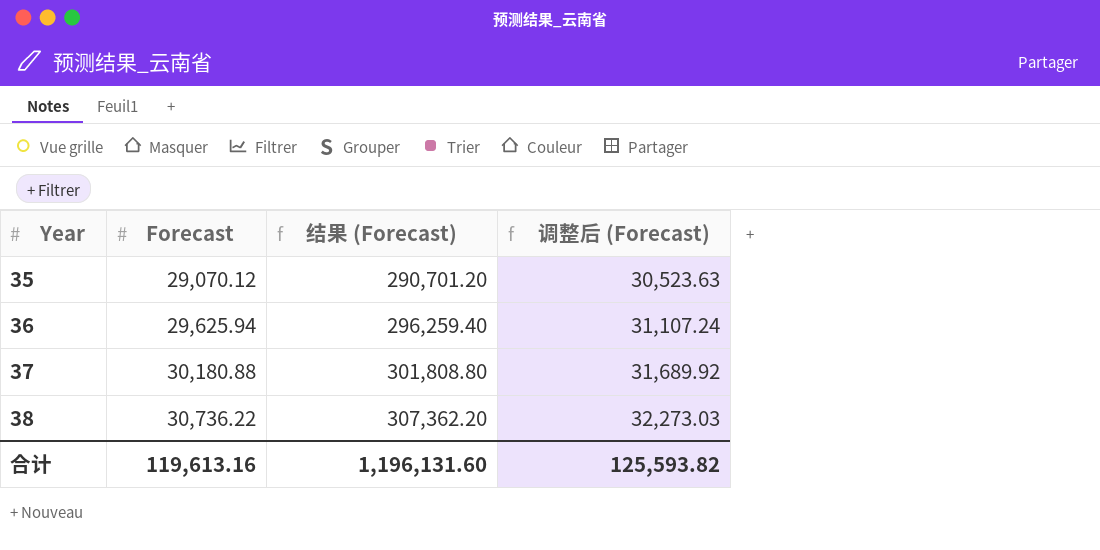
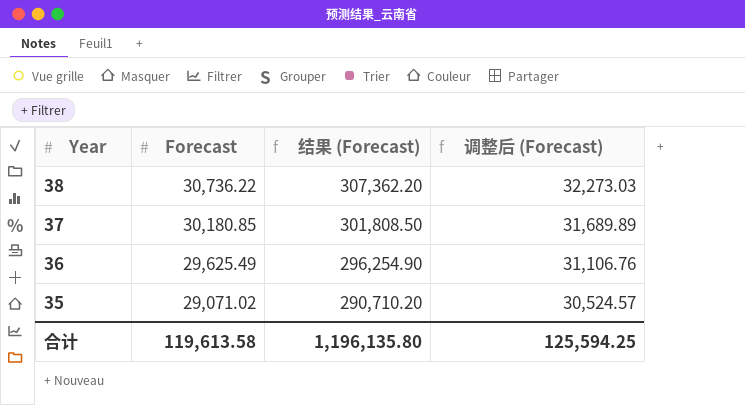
row order: Year ascending -> Year descending
37 | Forecast: 30,180.88 -> 30,180.85
37 | 结果 (Forecast): 301,808.80 -> 301,808.50
37 | 调整后 (Forecast): 31,689.92 -> 31,689.89
36 | Forecast: 29,625.94 -> 29,625.49
36 | 结果 (Forecast): 296,259.40 -> 296,254.90
36 | 调整后 (Forecast): 31,107.24 -> 31,106.76
35 | Forecast: 29,070.12 -> 29,071.02
35 | 结果 (Forecast): 290,701.20 -> 290,710.20
35 | 调整后 (Forecast): 30,523.63 -> 30,524.57
合计 | Forecast: 119,613.16 -> 119,613.58
合计 | 结果 (Forecast): 1,196,131.60 -> 1,196,135.80
合计 | 调整后 (Forecast): 125,593.82 -> 125,594.25

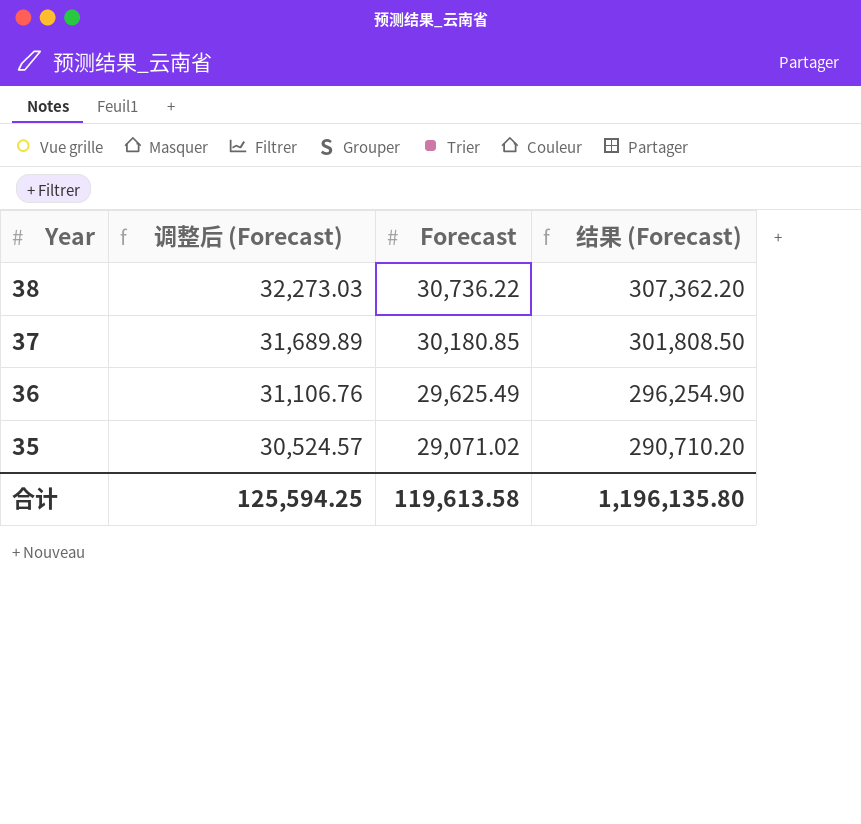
column 调整后 (Forecast) | position: 4 -> 2

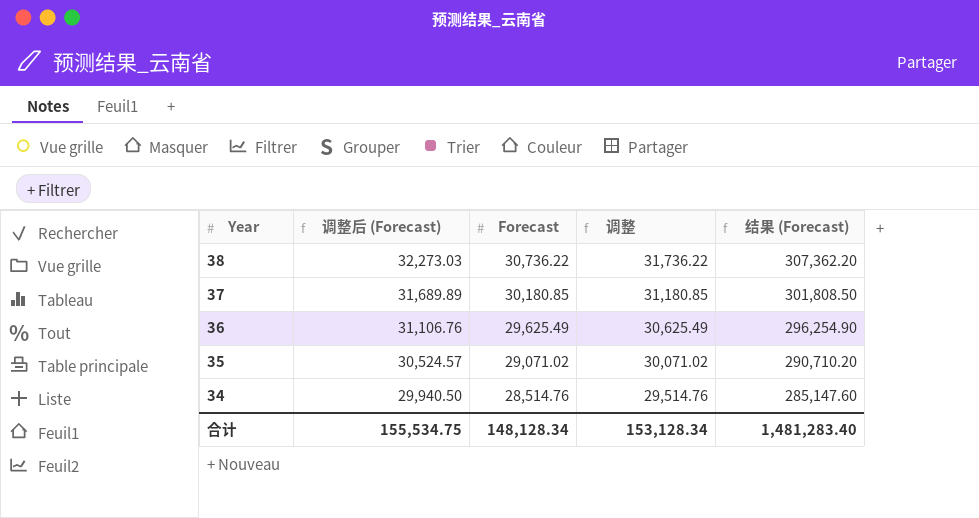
column 调整 | formula: none -> [Forecast] + 1000
row 34: none -> 29,940.50 | 28,514.76 | 29,514.76 | 285,147.60
合计 | 调整后 (Forecast): 125,594.25 -> 155,534.75
合计 | Forecast: 119,613.58 -> 148,128.34
合计 | 结果 (Forecast): 1,196,135.80 -> 1,481,283.40

